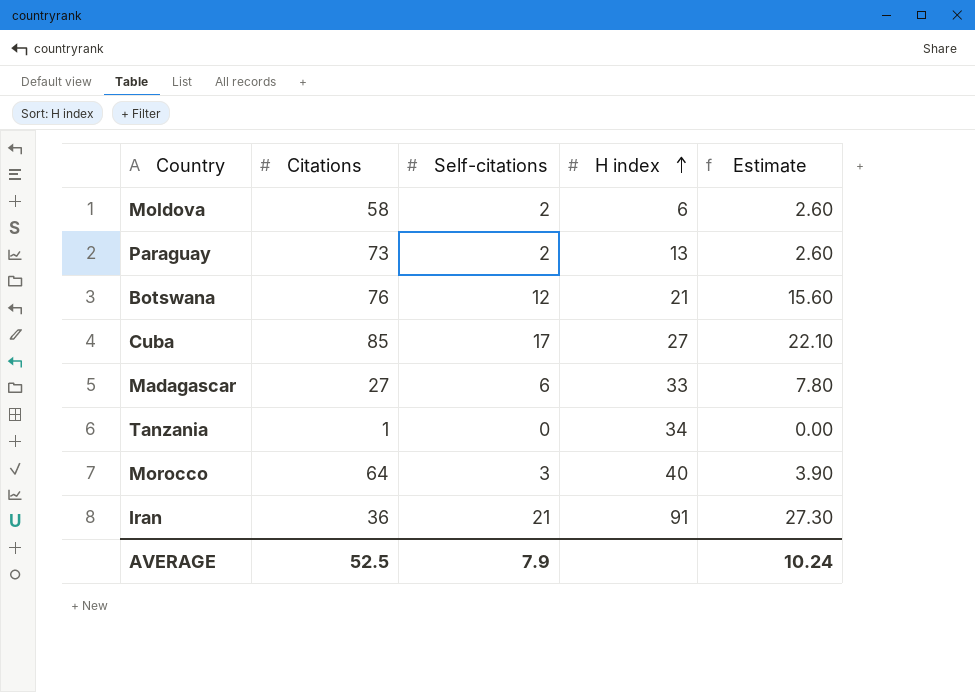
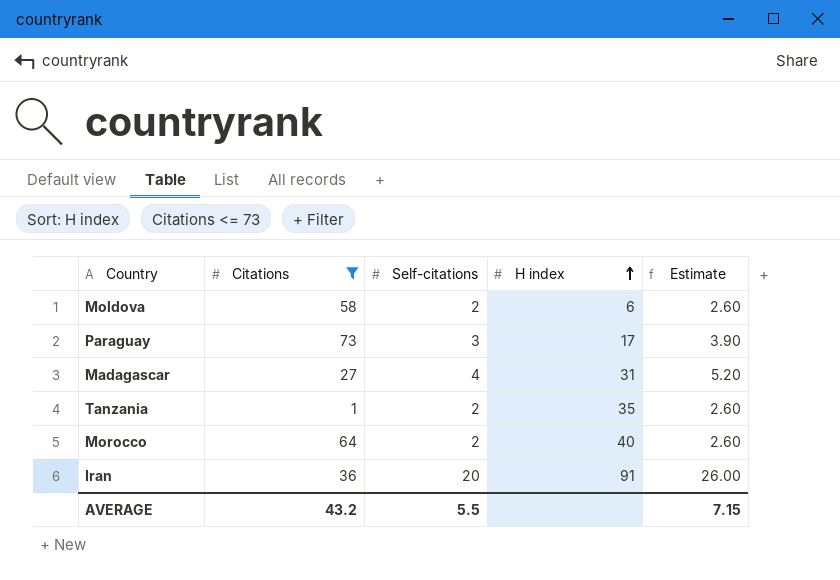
filter: none -> Citations <= 73
Paraguay | Self-citations: 2 -> 3
Paraguay | H index: 13 -> 17
Paraguay | Estimate: 2.60 -> 3.90
Madagascar | Self-citations: 6 -> 4
Madagascar | H index: 33 -> 31
Madagascar | Estimate: 7.80 -> 5.20
Tanzania | Self-citations: 0 -> 2
Tanzania | H index: 34 -> 35
Tanzania | Estimate: 0.00 -> 2.60
Morocco | Self-citations: 3 -> 2
Morocco | Estimate: 3.90 -> 2.60
Iran | Self-citations: 21 -> 20
Iran | Estimate: 27.30 -> 26.00
AVERAGE | Citations: 52.5 -> 43.2
AVERAGE | Self-citations: 7.9 -> 5.5
AVERAGE | Estimate: 10.24 -> 7.15

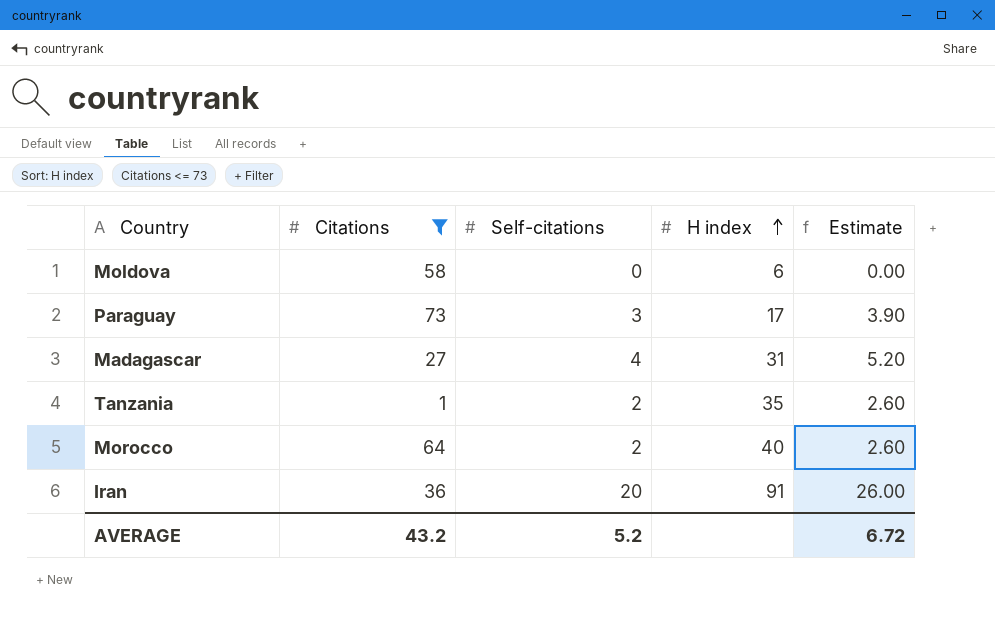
Moldova | Self-citations: 2 -> 0
Moldova | Estimate: 2.60 -> 0.00
AVERAGE | Self-citations: 5.5 -> 5.2
AVERAGE | Estimate: 7.15 -> 6.72

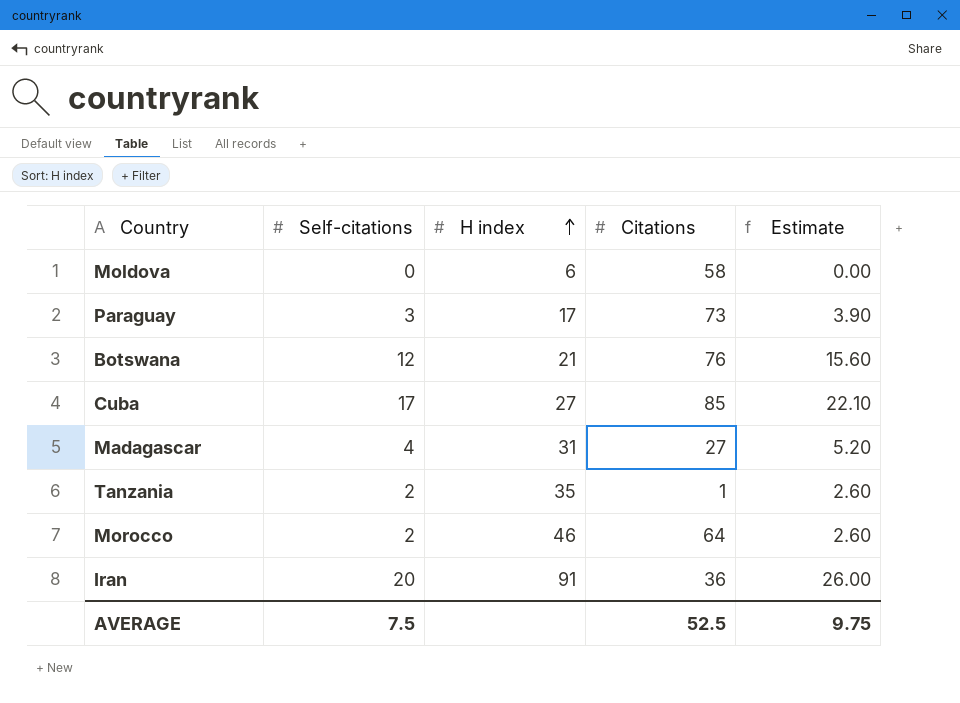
filter: Citations <= 73 -> none
column Citations | position: 2 -> 4
Morocco | H index: 40 -> 46
AVERAGE | Self-citations: 5.2 -> 7.5
AVERAGE | Citations: 43.2 -> 52.5
AVERAGE | Estimate: 6.72 -> 9.75

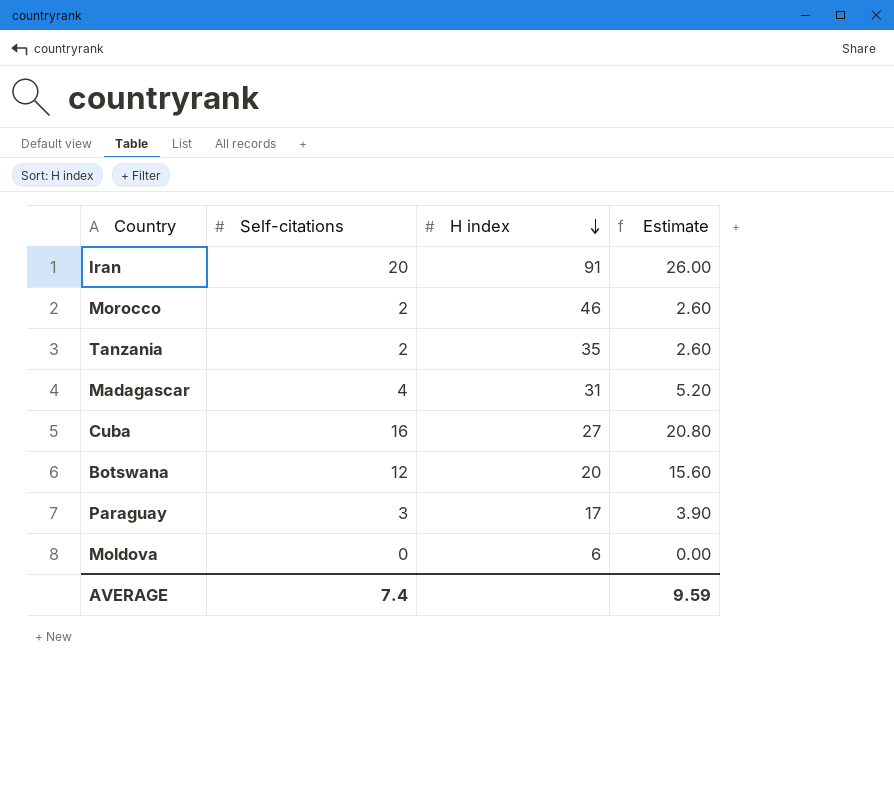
row order: H index ascending -> H index descending
column Citations | position: 4 -> none
Cuba | Self-citations: 17 -> 16
Cuba | Estimate: 22.10 -> 20.80
Botswana | H index: 21 -> 20
AVERAGE | Self-citations: 7.5 -> 7.4
AVERAGE | Estimate: 9.75 -> 9.59

